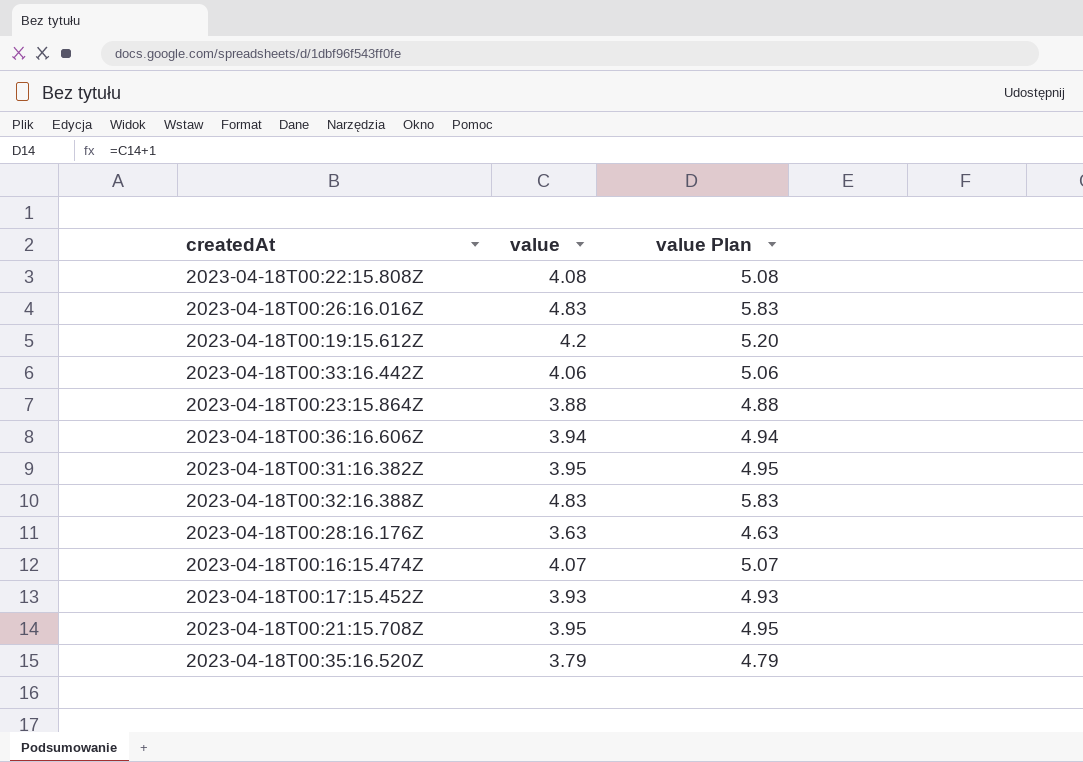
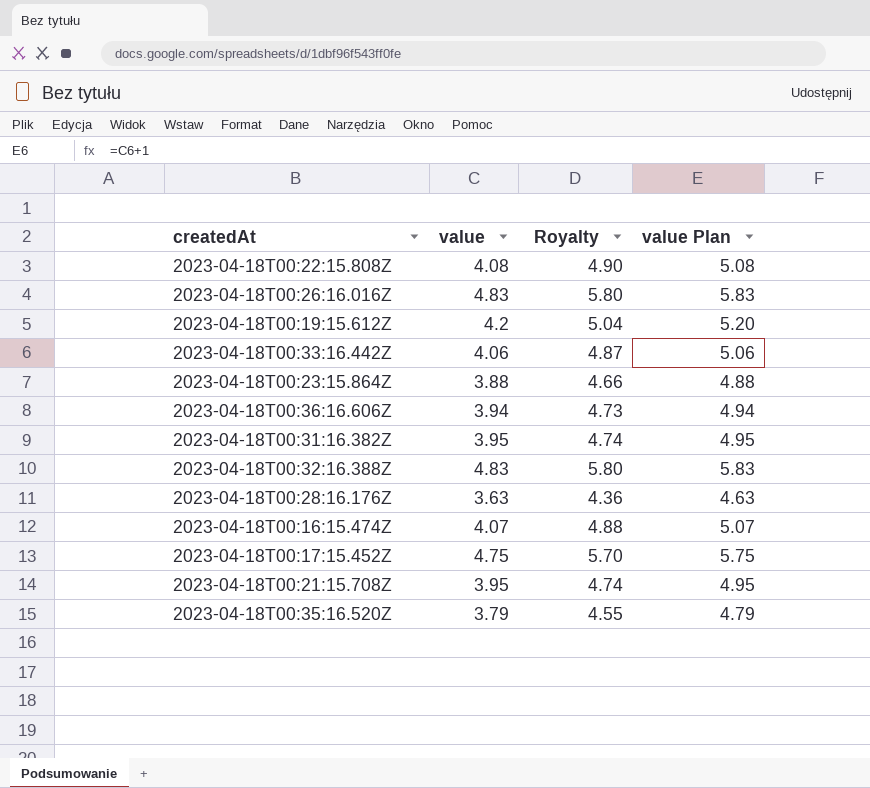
column Royalty | formula: none -> [value] * 1.2
2023-04-18T00:17:15.452Z | value: 3.93 -> 4.75
2023-04-18T00:17:15.452Z | value Plan: 4.93 -> 5.75

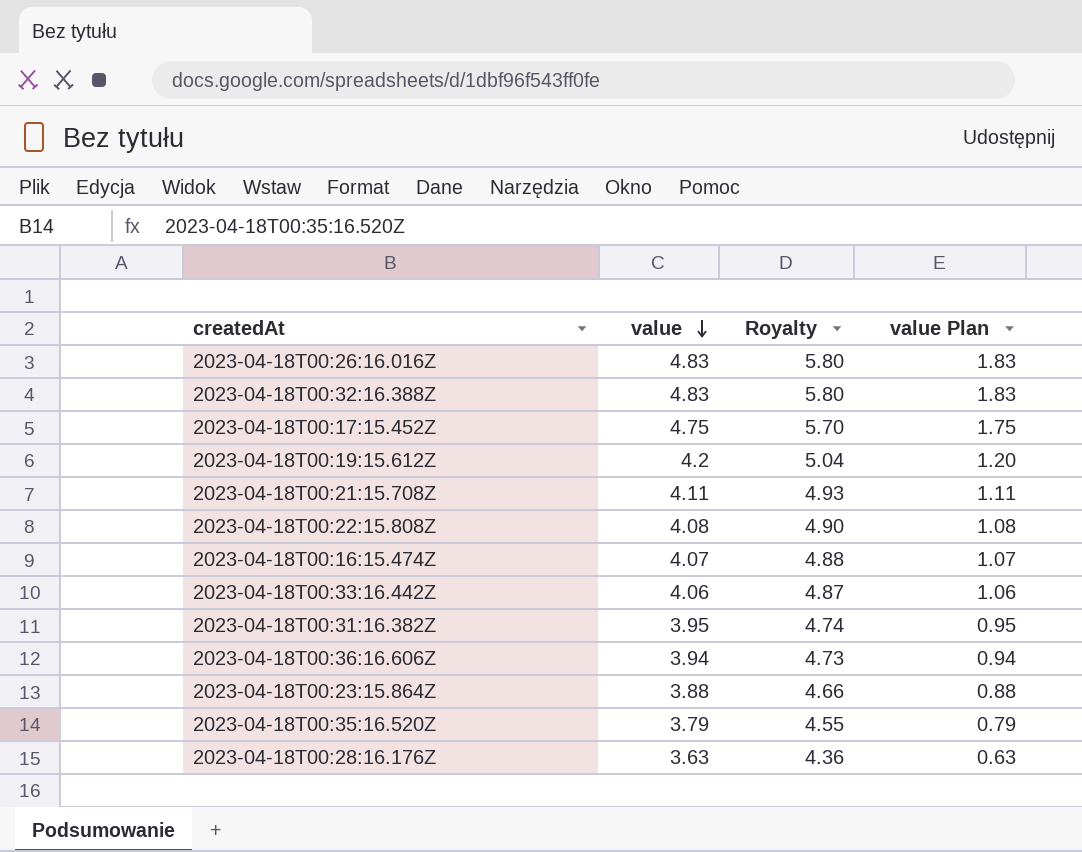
row order: none -> value descending
column value Plan | formula: [value] + 1 -> [value] - 3
2023-04-18T00:21:15.708Z | value: 3.95 -> 4.11
2023-04-18T00:21:15.708Z | Royalty: 4.74 -> 4.93

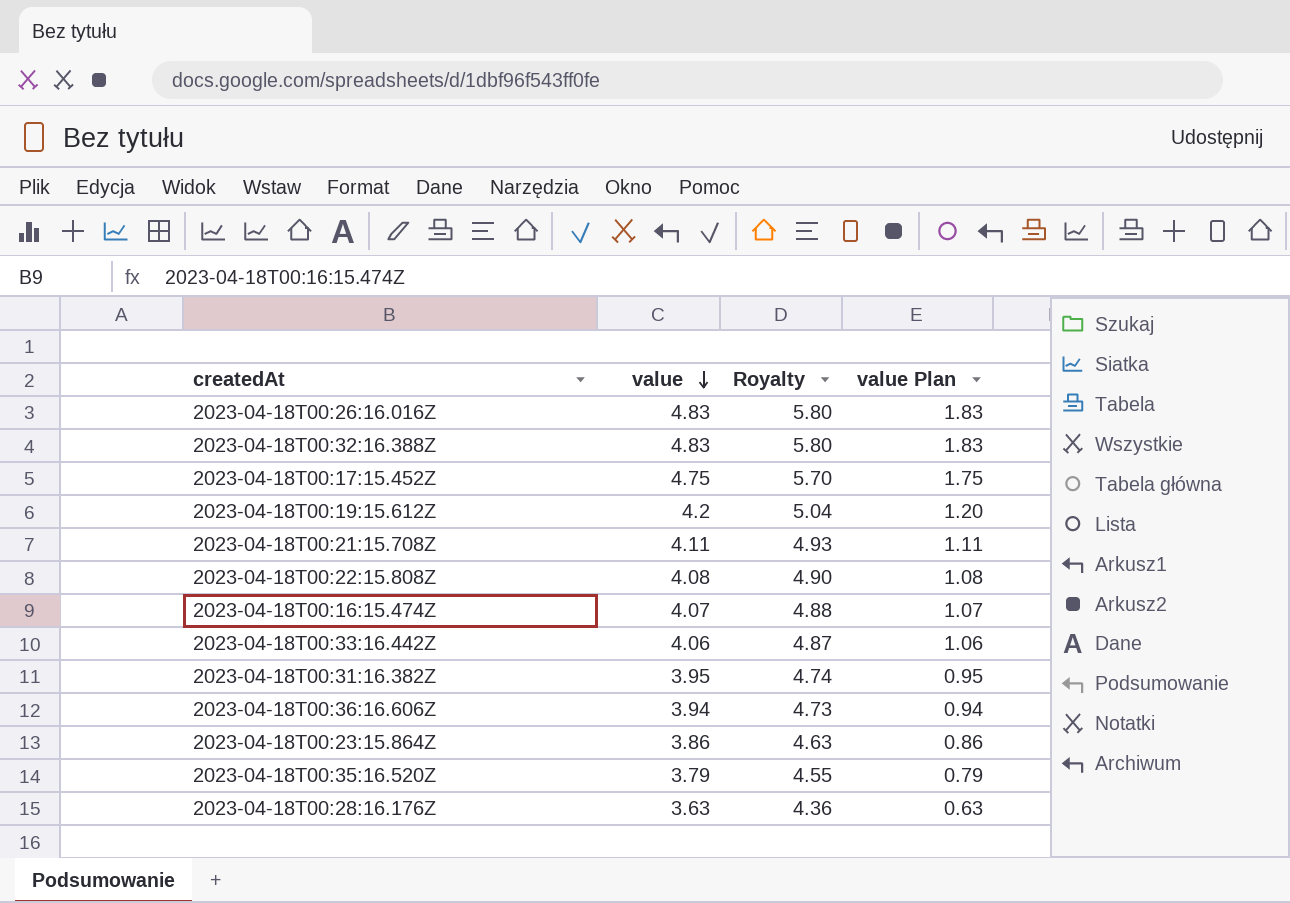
2023-04-18T00:23:15.864Z | value: 3.88 -> 3.86
2023-04-18T00:23:15.864Z | Royalty: 4.66 -> 4.63
2023-04-18T00:23:15.864Z | value Plan: 0.88 -> 0.86

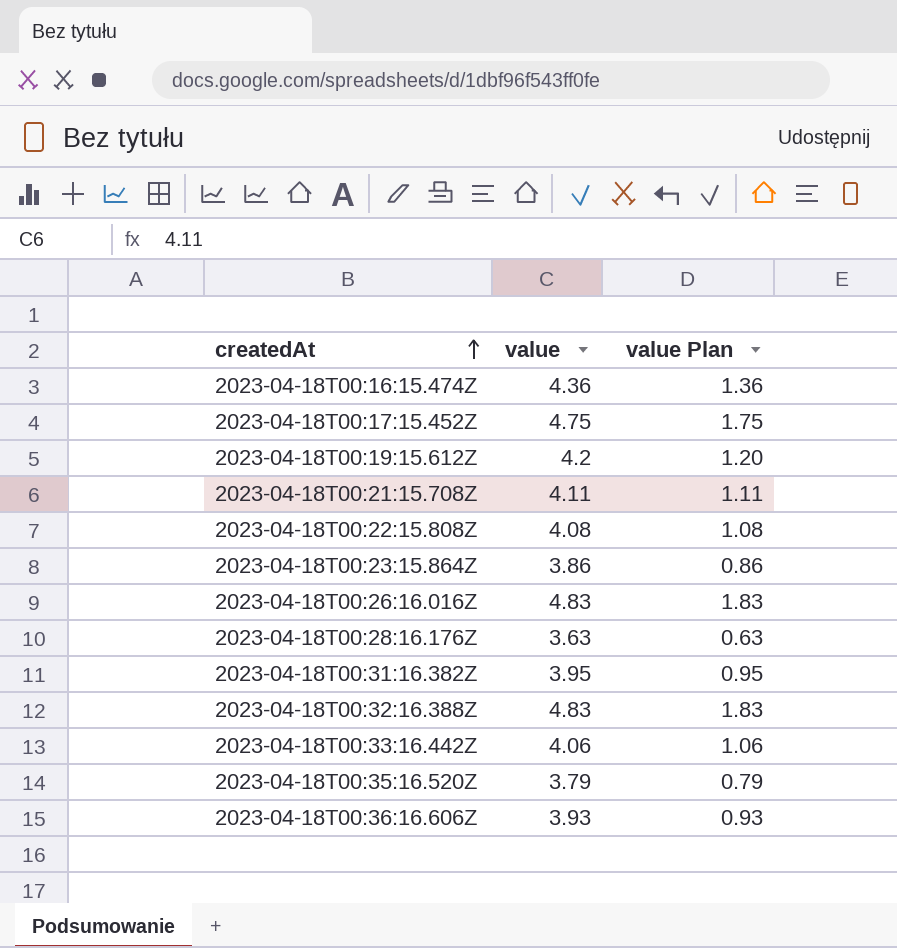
row order: value descending -> createdAt ascending
column Royalty | formula: [value] * 1.2 -> none
2023-04-18T00:16:15.474Z | value: 4.07 -> 4.36
2023-04-18T00:16:15.474Z | value Plan: 1.07 -> 1.36
2023-04-18T00:36:16.606Z | value: 3.94 -> 3.93
2023-04-18T00:36:16.606Z | value Plan: 0.94 -> 0.93

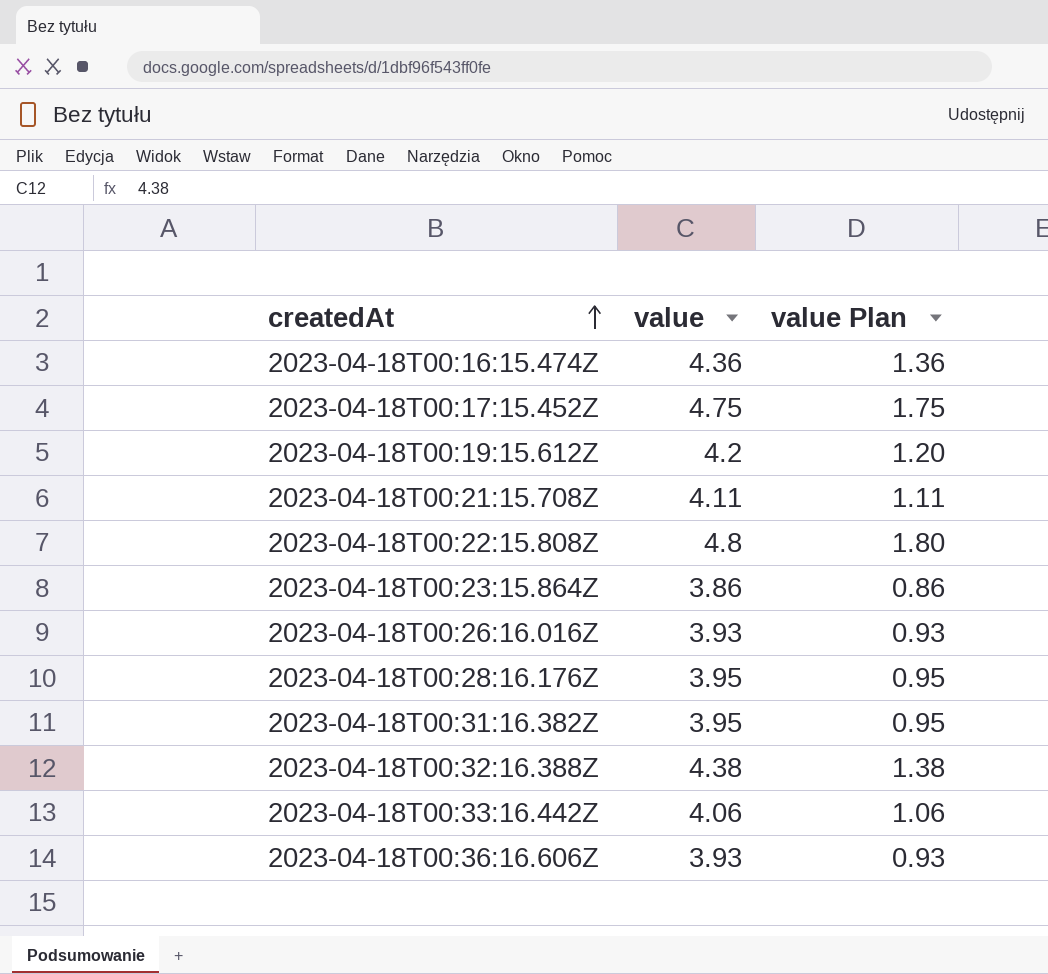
row 2023-04-18T00:35:16.520Z: 3.79 | 0.79 -> none
2023-04-18T00:22:15.808Z | value: 4.08 -> 4.8
2023-04-18T00:22:15.808Z | value Plan: 1.08 -> 1.80
2023-04-18T00:26:16.016Z | value: 4.83 -> 3.93
2023-04-18T00:26:16.016Z | value Plan: 1.83 -> 0.93
2023-04-18T00:28:16.176Z | value: 3.63 -> 3.95
2023-04-18T00:28:16.176Z | value Plan: 0.63 -> 0.95
2023-04-18T00:32:16.388Z | value: 4.83 -> 4.38
2023-04-18T00:32:16.388Z | value Plan: 1.83 -> 1.38

